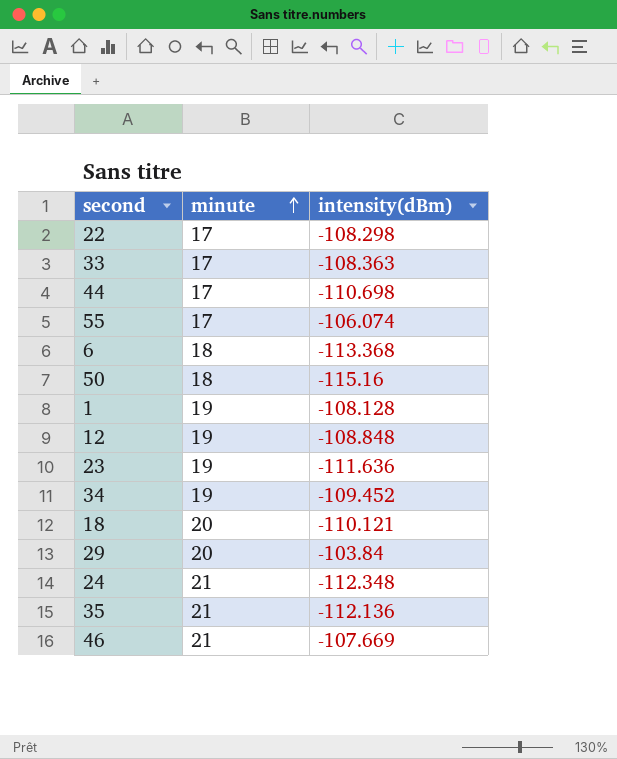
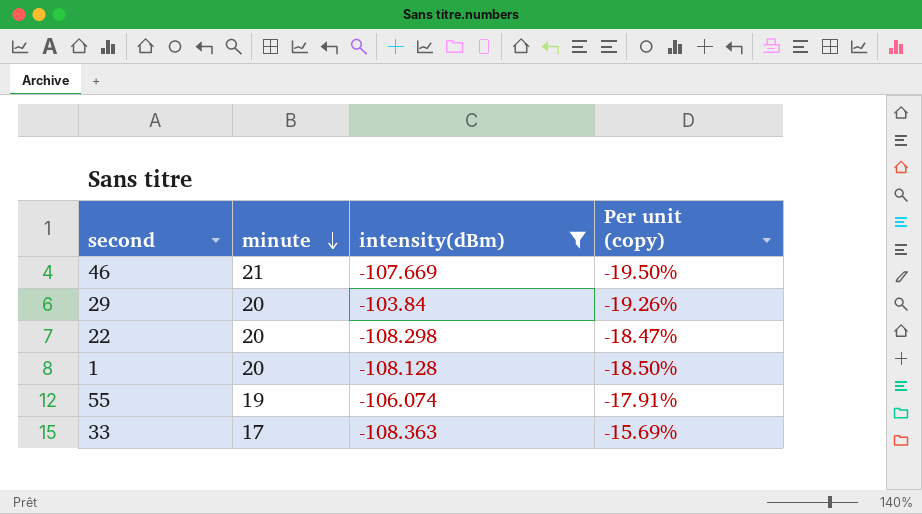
filter: none -> intensity(dBm) >= -108.363
row order: minute ascending -> minute descending
column Per unit (copy) | formula: none -> [minute] / [intensity(dBm)]
22 | minute: 17 -> 20
1 | minute: 19 -> 20
55 | minute: 17 -> 19

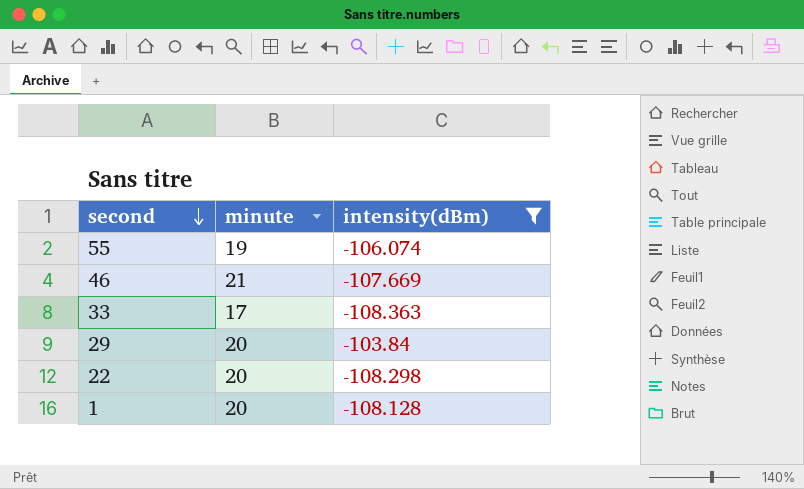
row order: minute descending -> second descending
column Per unit (copy) | formula: [minute] / [intensity(dBm)] -> none

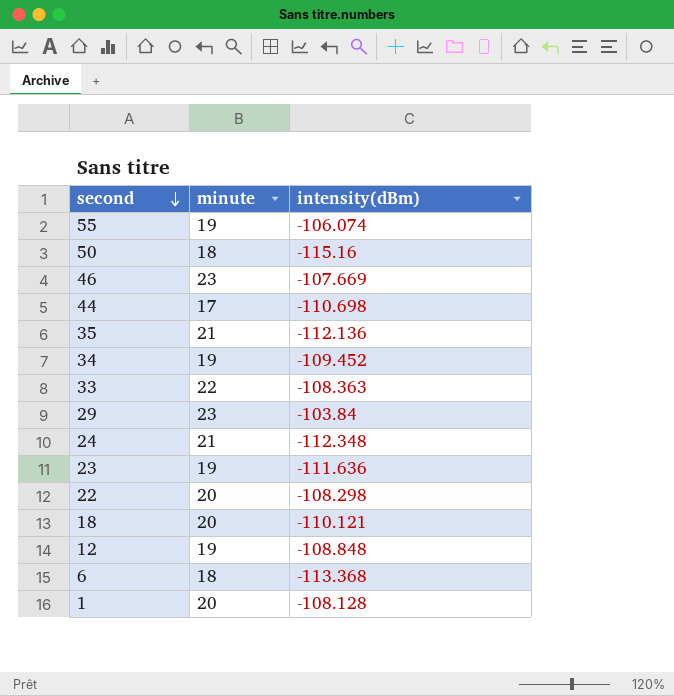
filter: intensity(dBm) >= -108.363 -> none
46 | minute: 21 -> 23
33 | minute: 17 -> 22
29 | minute: 20 -> 23

